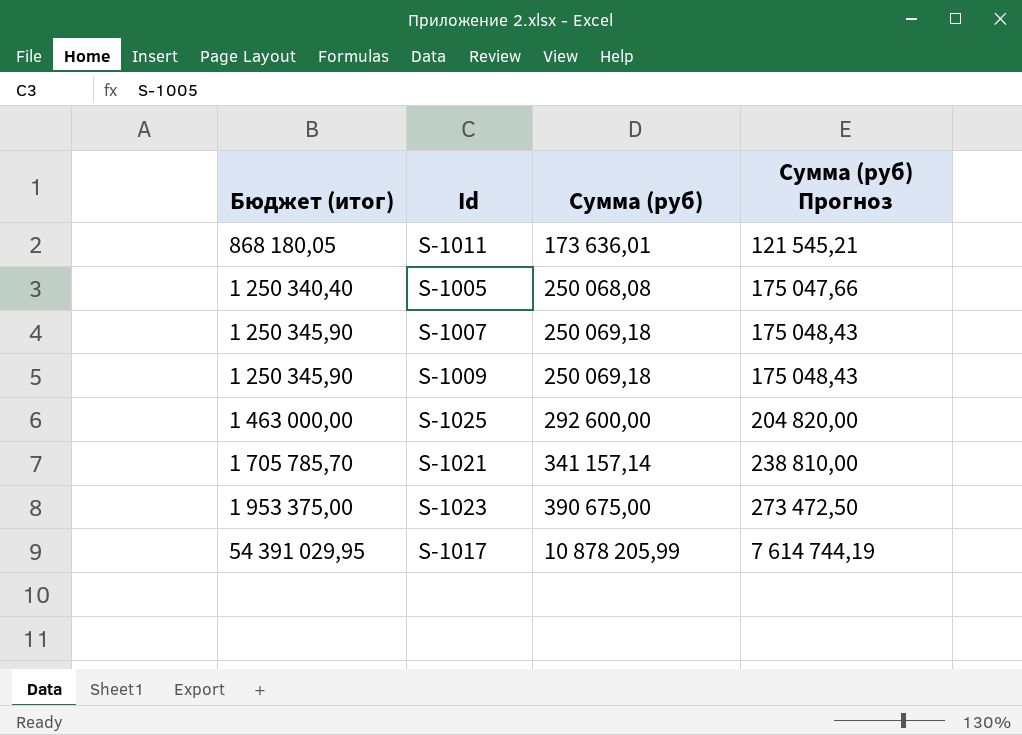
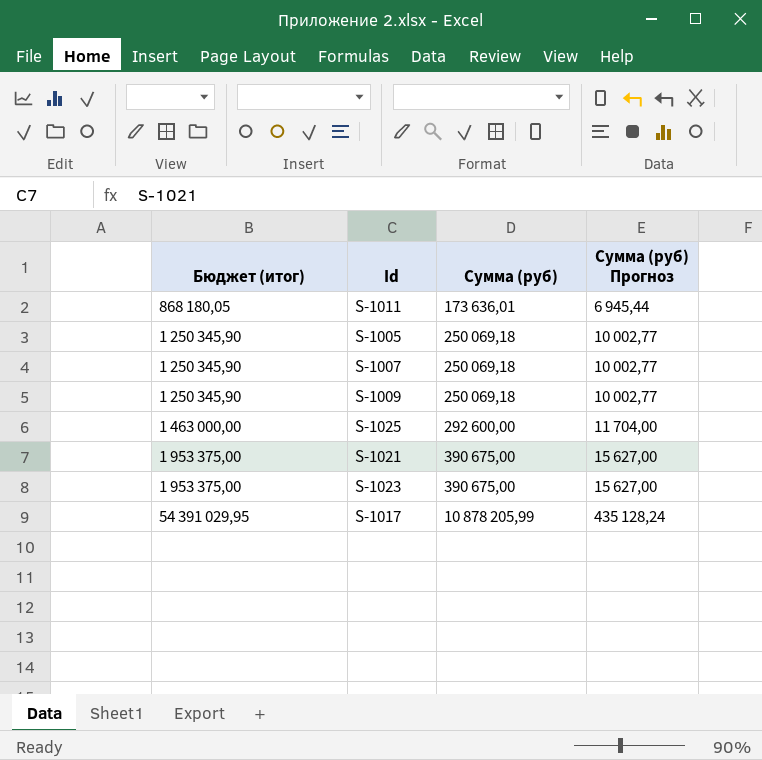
column Сумма (руб) Прогноз | formula: [Сумма (руб)] * 0,7 -> [Сумма (руб)] * 0,04
S-1005 | Бюджет (итог): 1 250 340,40 -> 1 250 345,90
S-1005 | Сумма (руб): 250 068,08 -> 250 069,18
S-1021 | Бюджет (итог): 1 705 785,70 -> 1 953 375,00
S-1021 | Сумма (руб): 341 157,14 -> 390 675,00

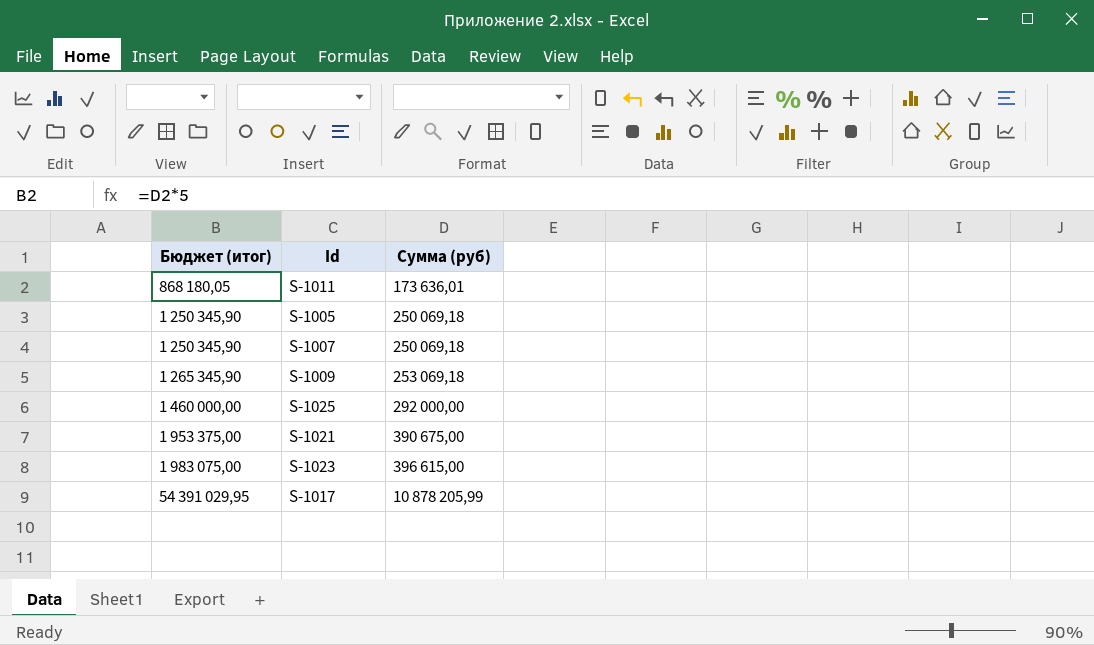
column Сумма (руб) Прогноз | formula: [Сумма (руб)] * 0,04 -> none
S-1009 | Бюджет (итог): 1 250 345,90 -> 1 265 345,90
S-1009 | Сумма (руб): 250 069,18 -> 253 069,18
S-1025 | Бюджет (итог): 1 463 000,00 -> 1 460 000,00
S-1025 | Сумма (руб): 292 600,00 -> 292 000,00
S-1023 | Бюджет (итог): 1 953 375,00 -> 1 983 075,00
S-1023 | Сумма (руб): 390 675,00 -> 396 615,00

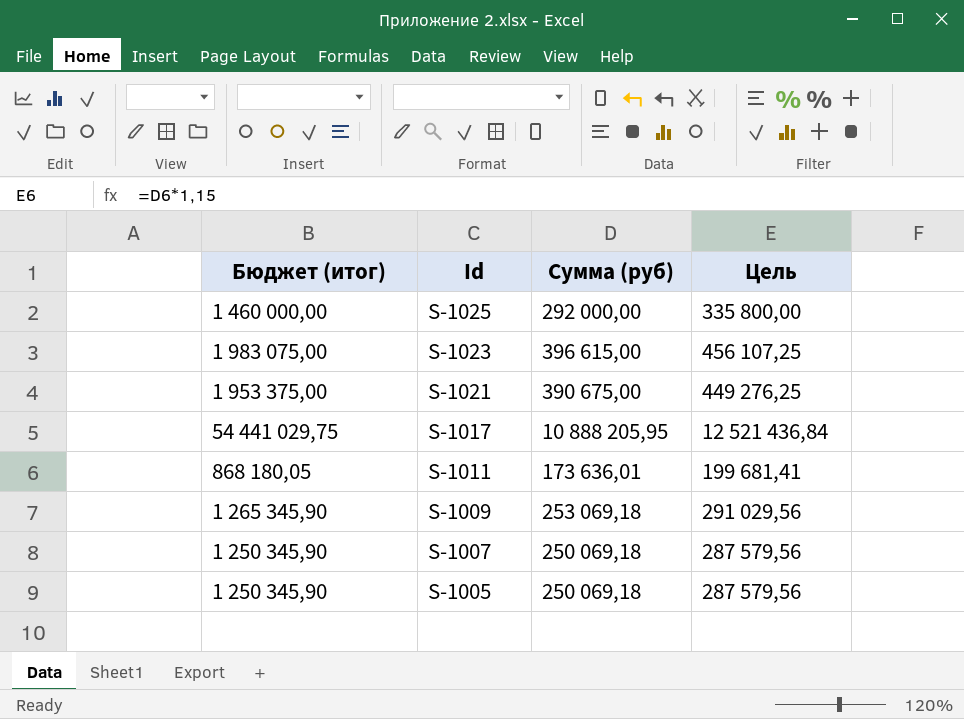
row order: Бюджет (итог) ascending -> Id descending
column Цель | formula: none -> [Сумма (руб)] * 1,15
S-1017 | Бюджет (итог): 54 391 029,95 -> 54 441 029,75
S-1017 | Сумма (руб): 10 878 205,99 -> 10 888 205,95

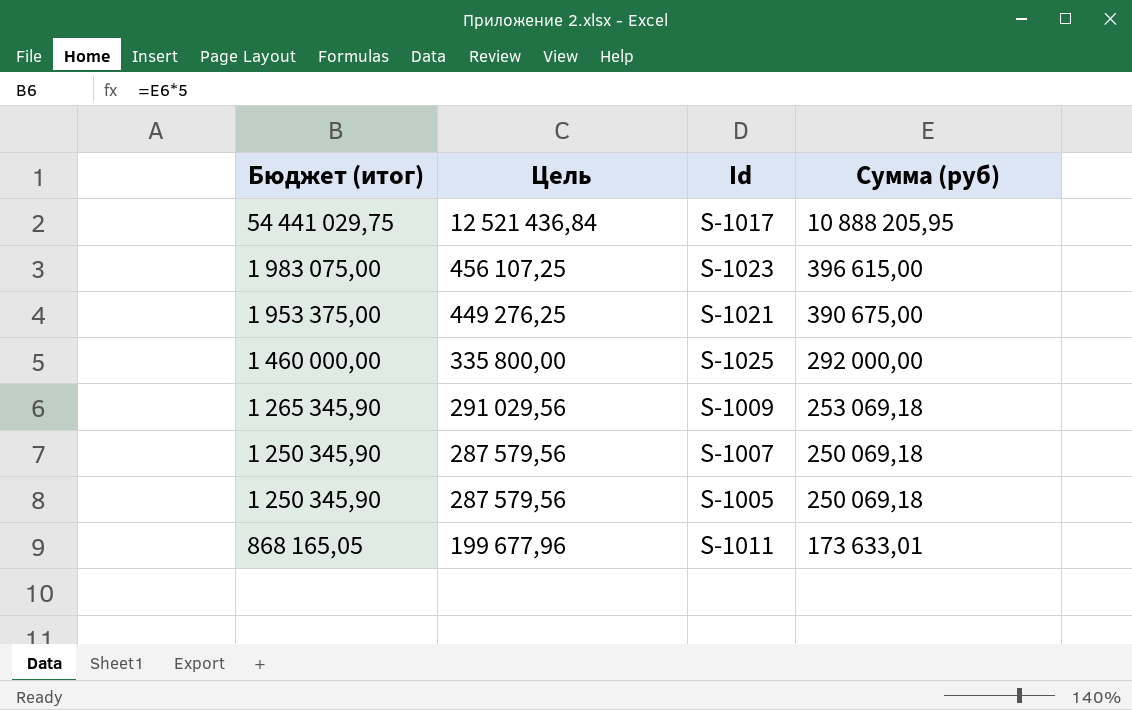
row order: Id descending -> Бюджет (итог) descending
column Цель | position: 4 -> 2
S-1011 | Бюджет (итог): 868 180,05 -> 868 165,05
S-1011 | Цель: 199 681,41 -> 199 677,96
S-1011 | Сумма (руб): 173 636,01 -> 173 633,01

